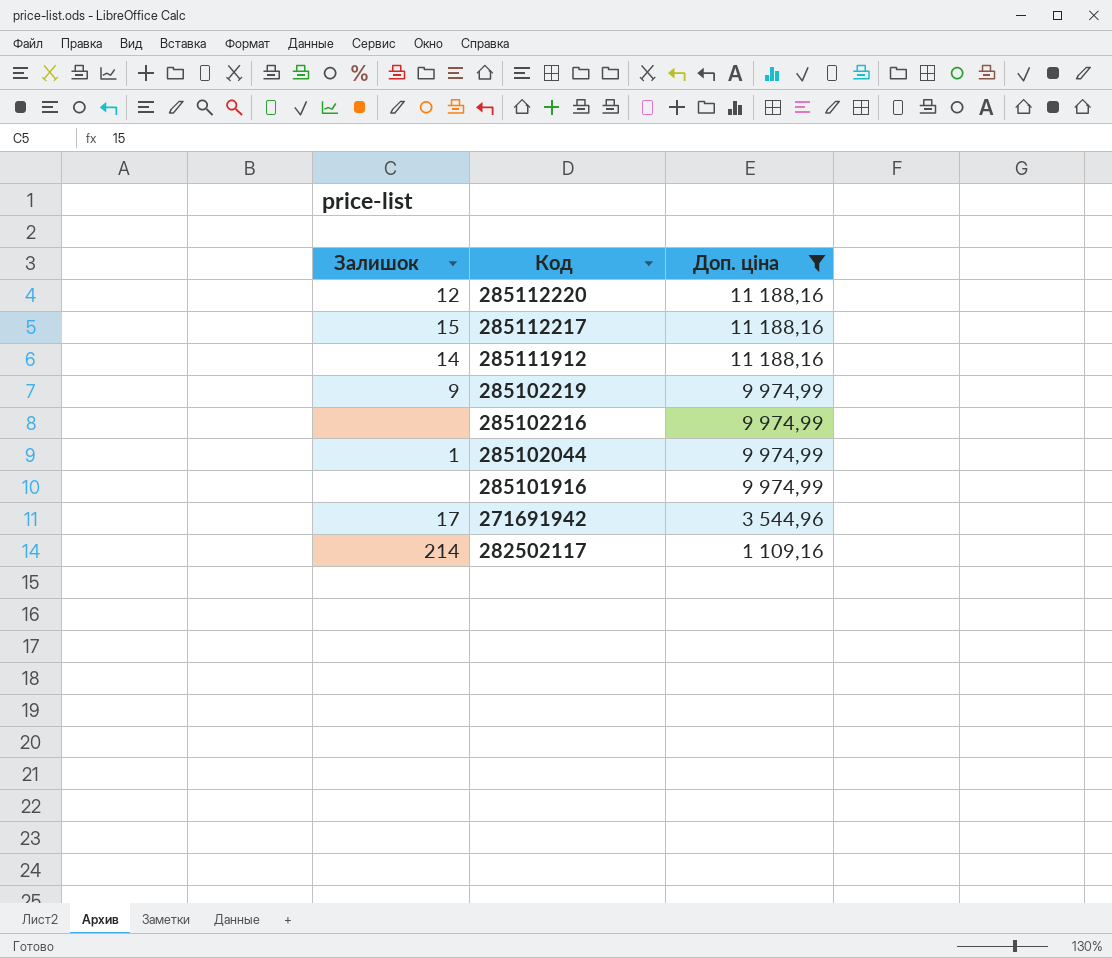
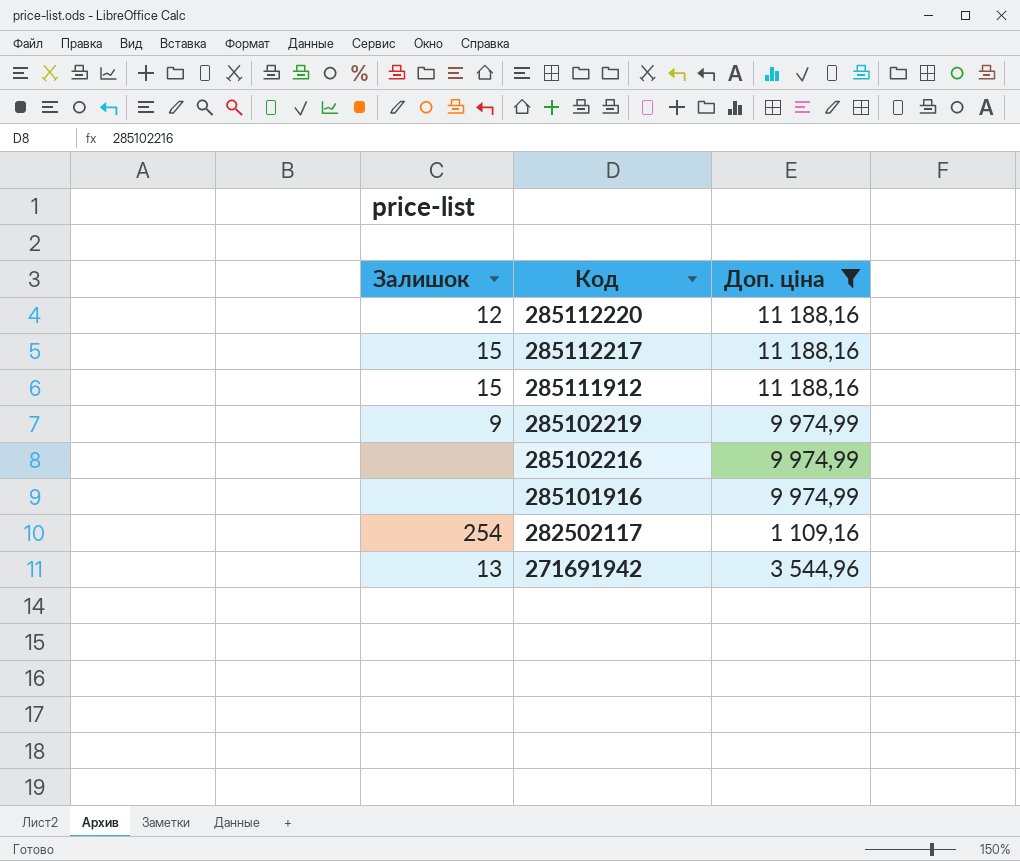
row order: Доп. ціна descending -> Код descending
row 285102044: 1 | 9 974,99 -> none
285111912 | Залишок: 14 -> 15
282502117 | Залишок: 214 -> 254
271691942 | Залишок: 17 -> 13

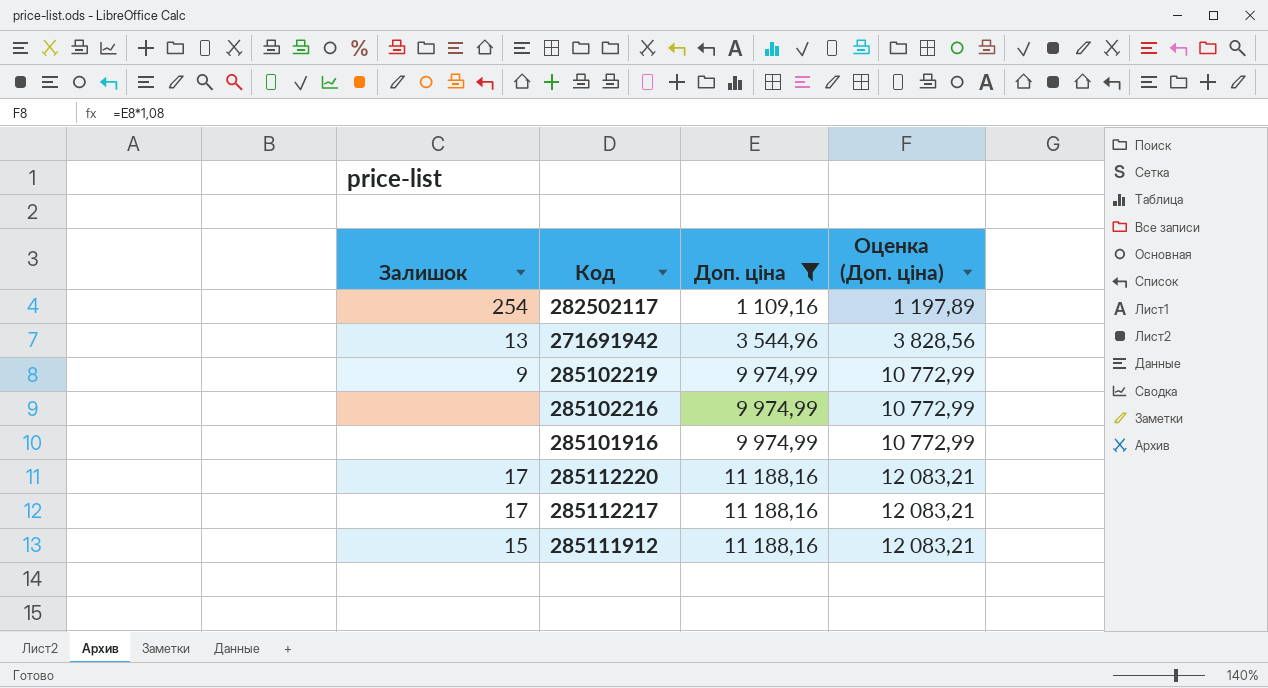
row order: Код descending -> Доп. ціна ascending
column Оценка (Доп. ціна) | formula: none -> [Доп. ціна] * 1,08
285112220 | Залишок: 12 -> 17
285112217 | Залишок: 15 -> 17

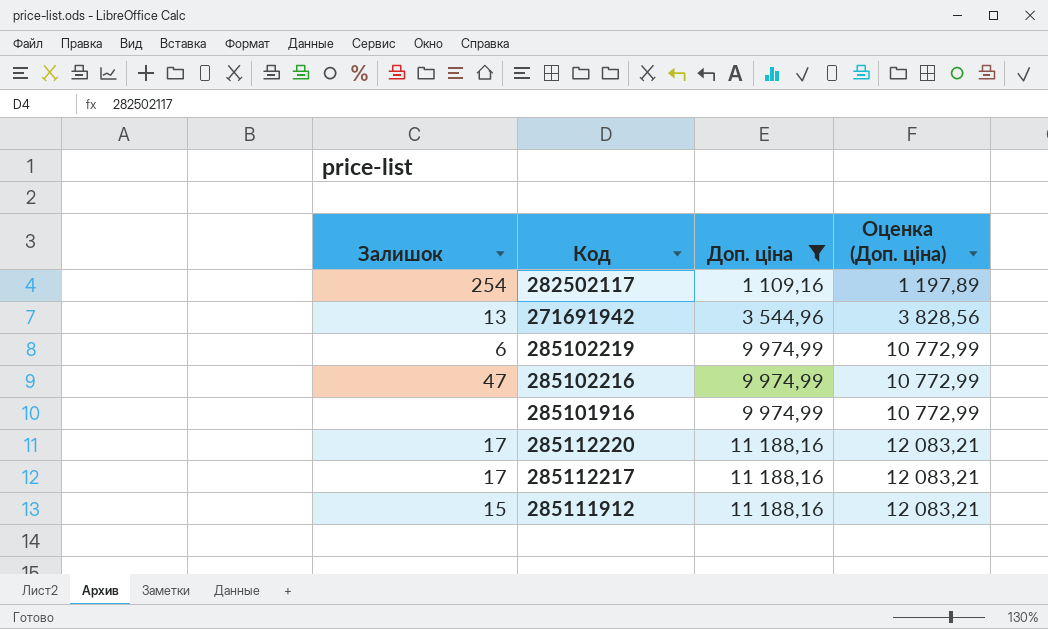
285102219 | Залишок: 9 -> 6
285102216 | Залишок: none -> 47

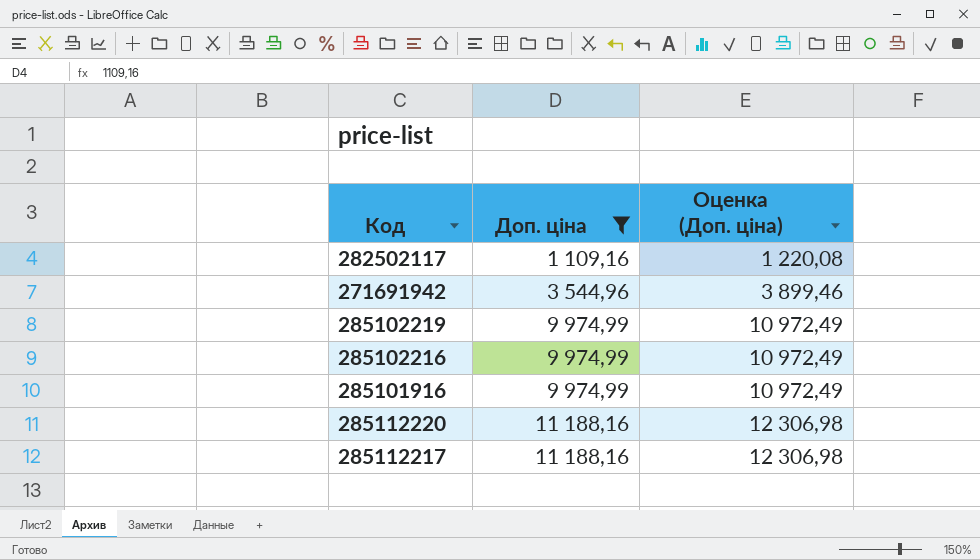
column Залишок | position: 1 -> none
column Оценка (Доп. ціна) | formula: [Доп. ціна] * 1,08 -> [Доп. ціна] * 1,1
row 285111912: 15 | 11 188,16 | 12 083,21 -> none

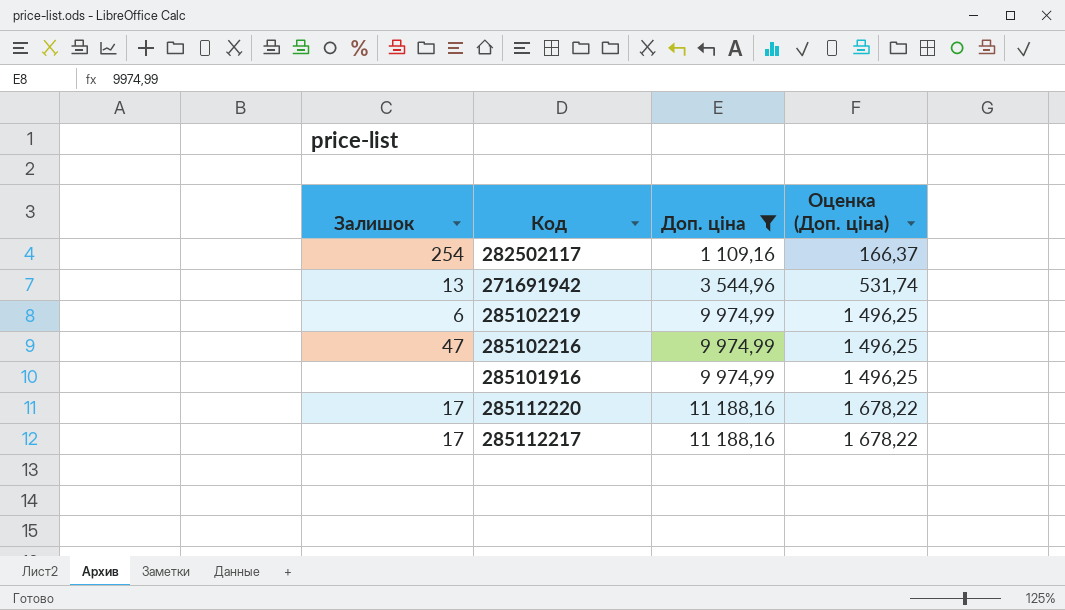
column Залишок | position: none -> 1
column Оценка (Доп. ціна) | formula: [Доп. ціна] * 1,1 -> [Доп. ціна] * 0,15

